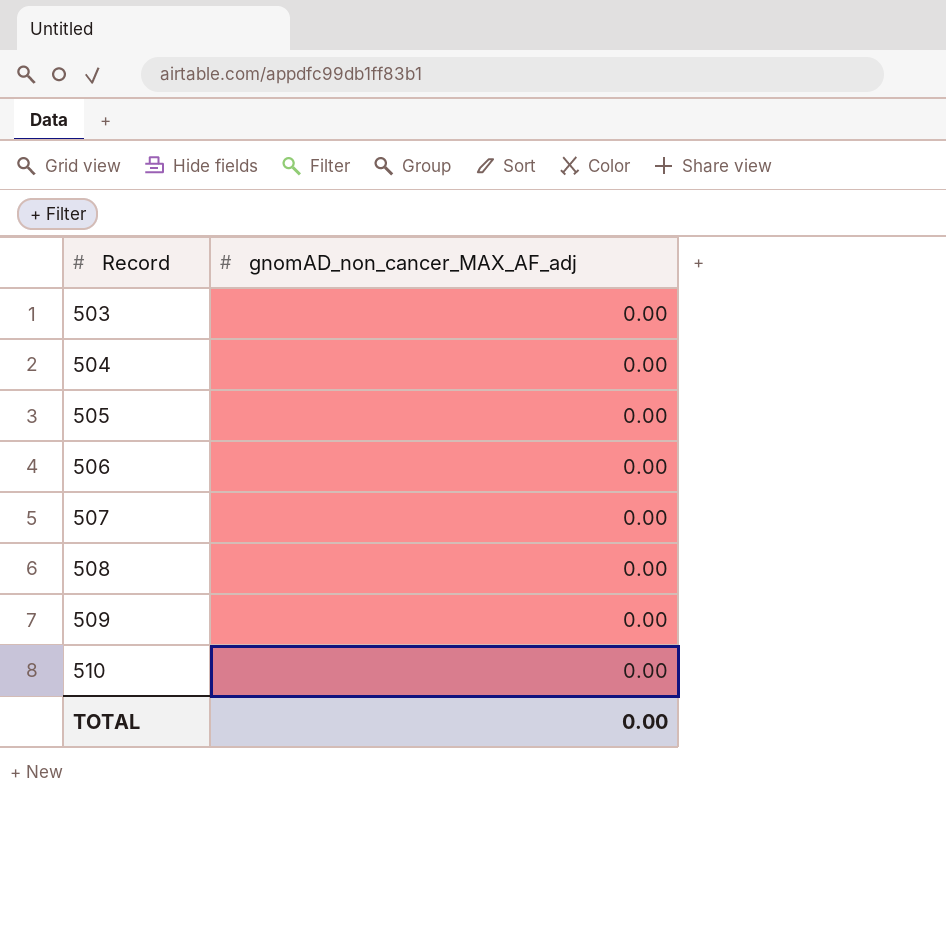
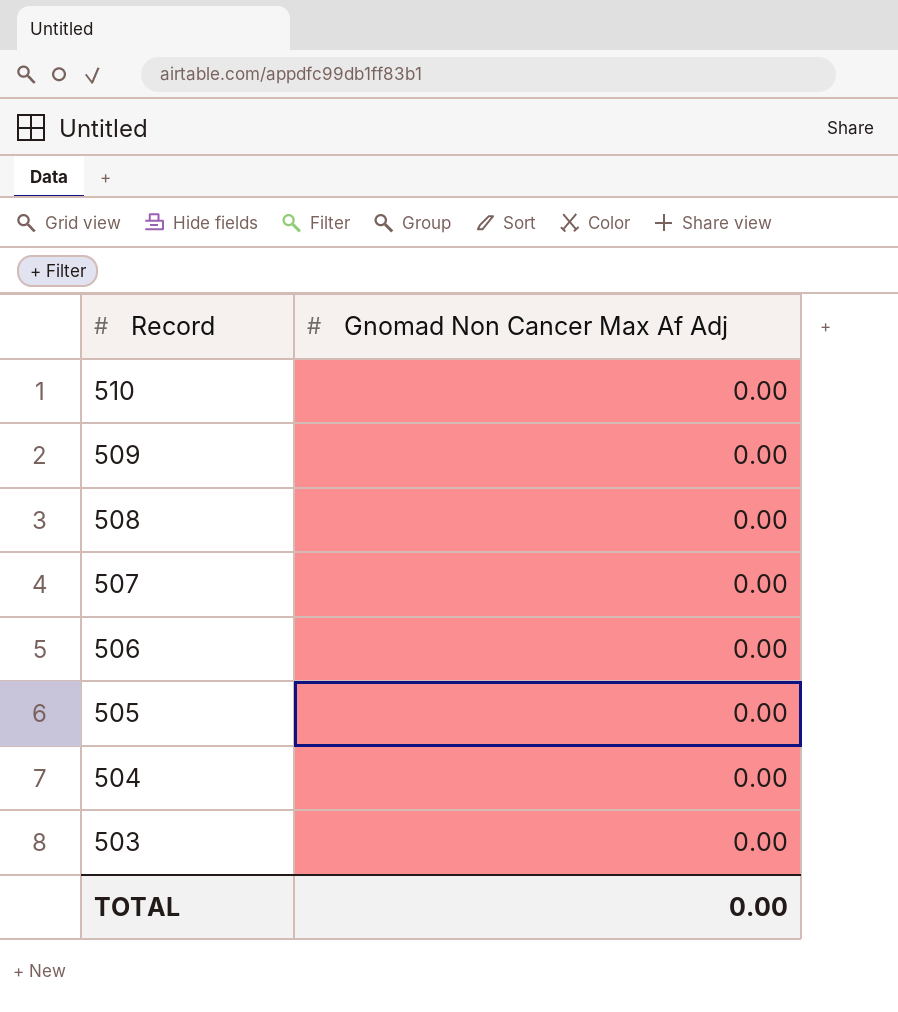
row order: Record ascending -> Record descending
column name: gnomAD_non_cancer_MAX_AF_adj -> Gnomad Non Cancer Max Af Adj

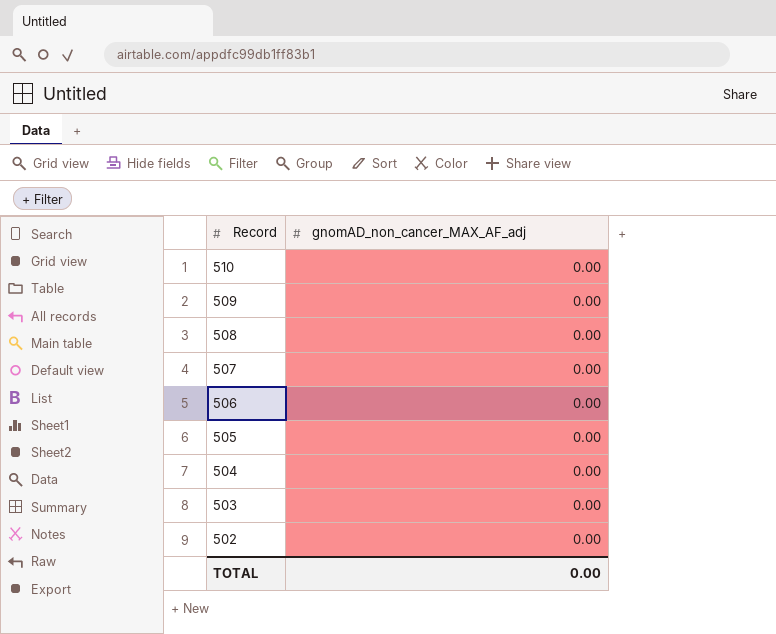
column name: Gnomad Non Cancer Max Af Adj -> gnomAD_non_cancer_MAX_AF_adj
row 502: none -> 0.00

